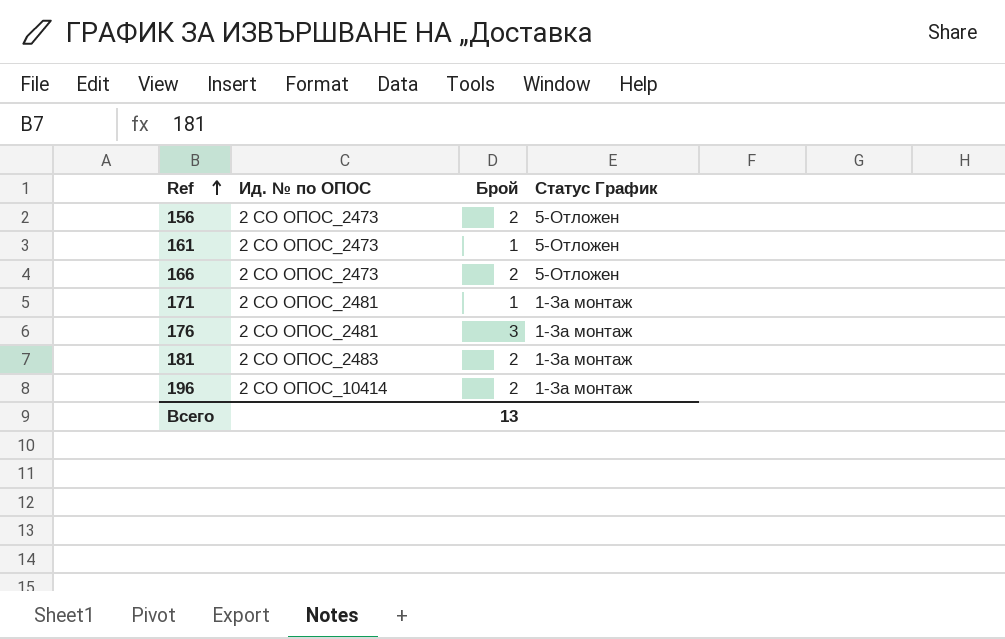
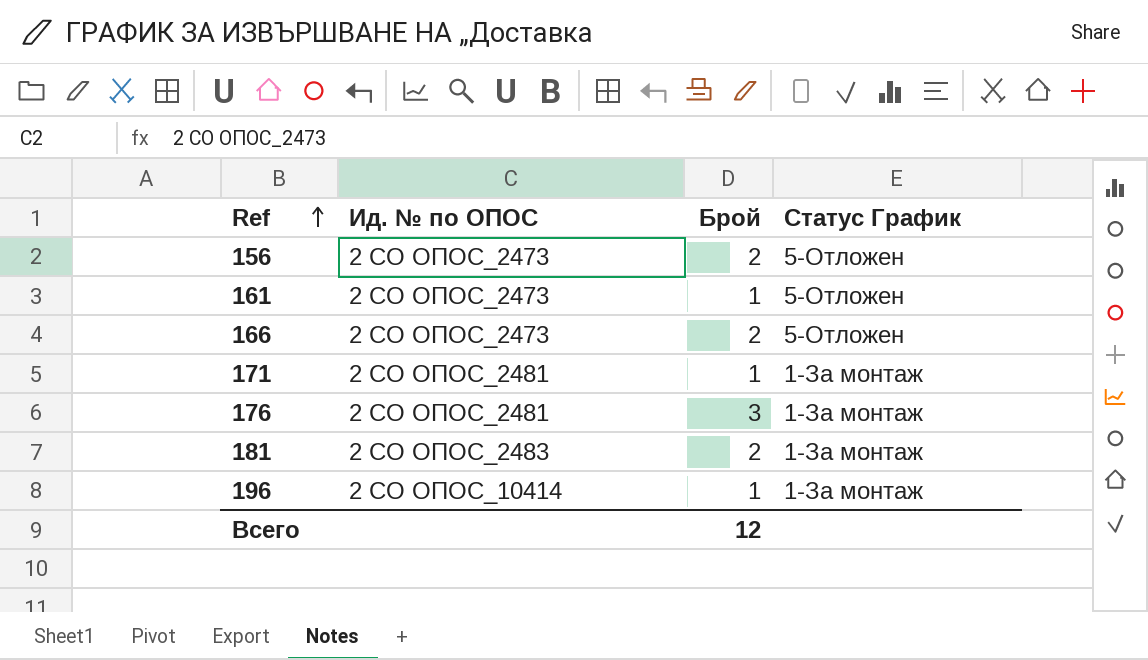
196 | Брой: 2 -> 1
Всего | Брой: 13 -> 12

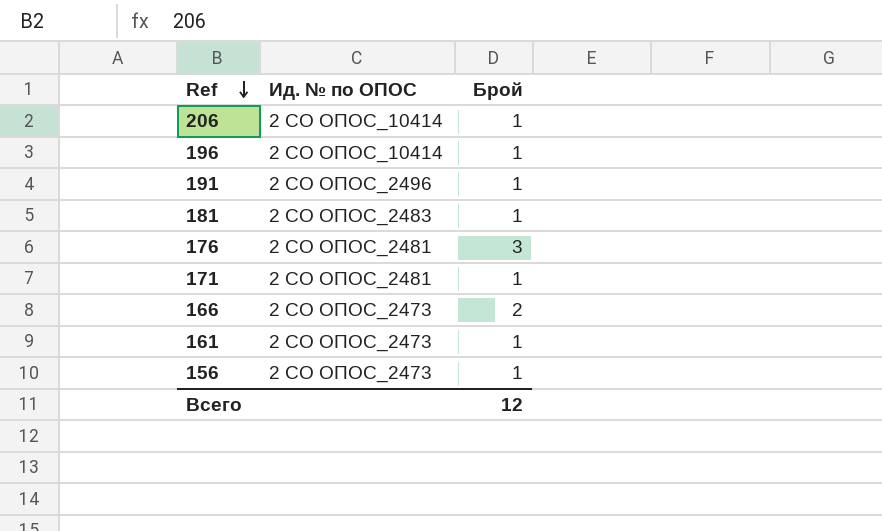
row order: Ref ascending -> Ref descending
column Статус График | position: 4 -> none
row 206: none -> 2 СО ОПОС_10414 | 1
row 191: none -> 2 СО ОПОС_2496 | 1
181 | Брой: 2 -> 1
156 | Брой: 2 -> 1

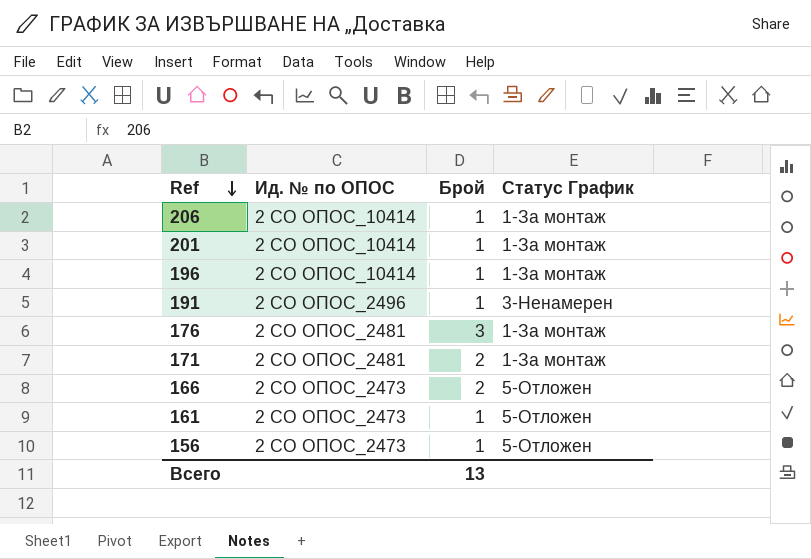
column Статус График | position: none -> 4
row 181: 2 СО ОПОС_2483 | 1 -> none
row 201: none -> 2 СО ОПОС_10414 | 1 | 1-За монтаж
171 | Брой: 1 -> 2
Всего | Брой: 12 -> 13

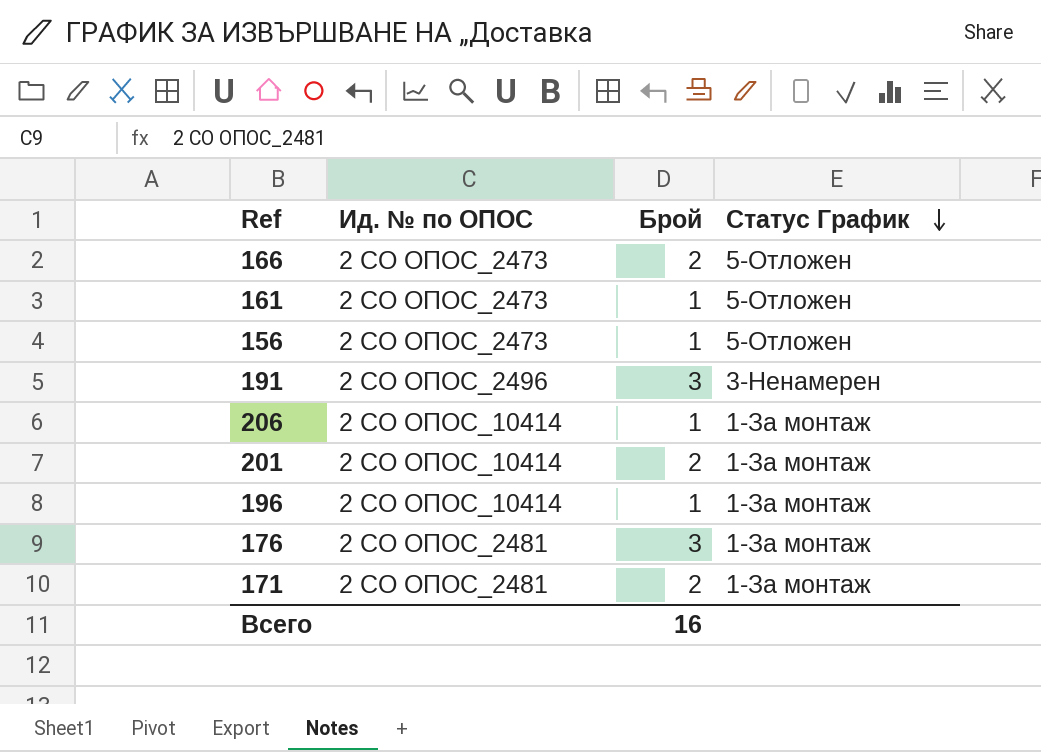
row order: Ref descending -> Статус График descending
191 | Брой: 1 -> 3
201 | Брой: 1 -> 2
Всего | Брой: 13 -> 16

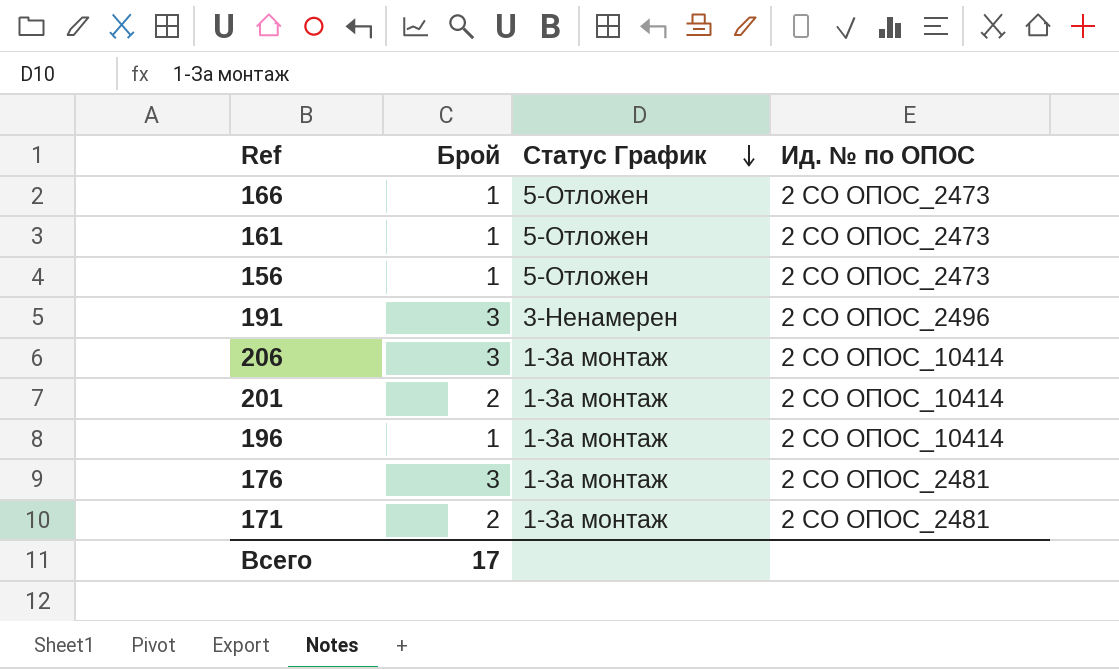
column Ид. № по ОПОС | position: 2 -> 4
166 | Брой: 2 -> 1
206 | Брой: 1 -> 3
Всего | Брой: 16 -> 17

